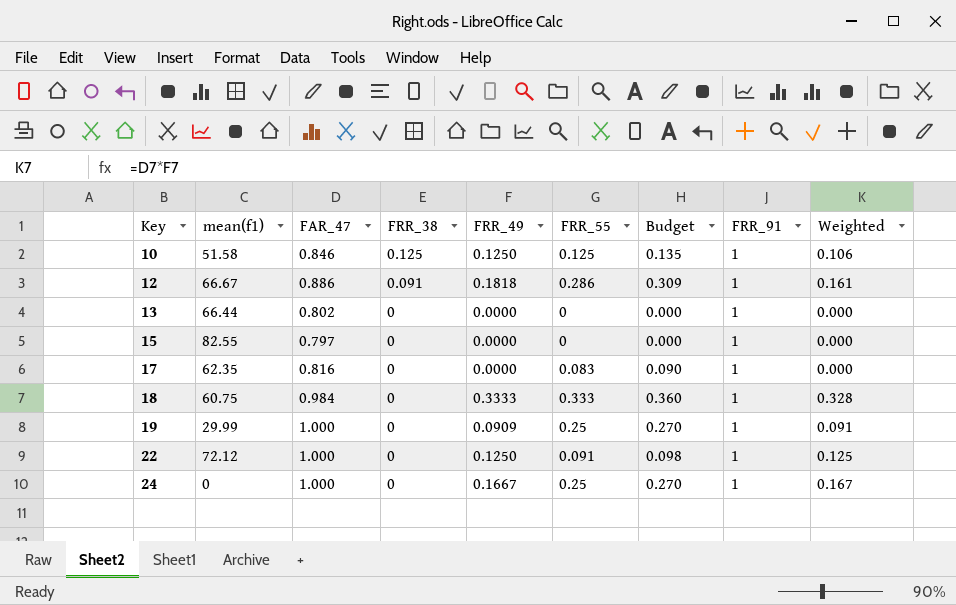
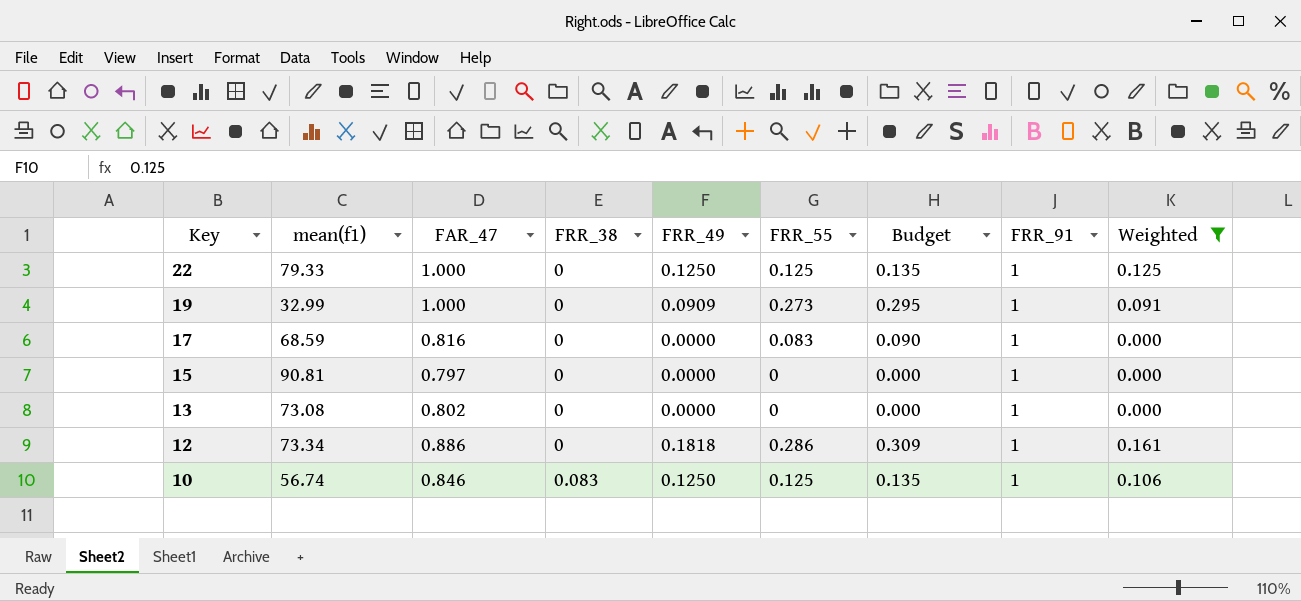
filter: none -> Weighted <= 0.161
row order: Key ascending -> Key descending
22 | mean(f1): 72.12 -> 79.33
22 | FRR_55: 0.091 -> 0.125
22 | Budget: 0.098 -> 0.135
19 | mean(f1): 29.99 -> 32.99
19 | FRR_55: 0.25 -> 0.273
19 | Budget: 0.270 -> 0.295
17 | mean(f1): 62.35 -> 68.59
15 | mean(f1): 82.55 -> 90.81
13 | mean(f1): 66.44 -> 73.08
12 | mean(f1): 66.67 -> 73.34
12 | FRR_38: 0.091 -> 0
10 | mean(f1): 51.58 -> 56.74
10 | FRR_38: 0.125 -> 0.083

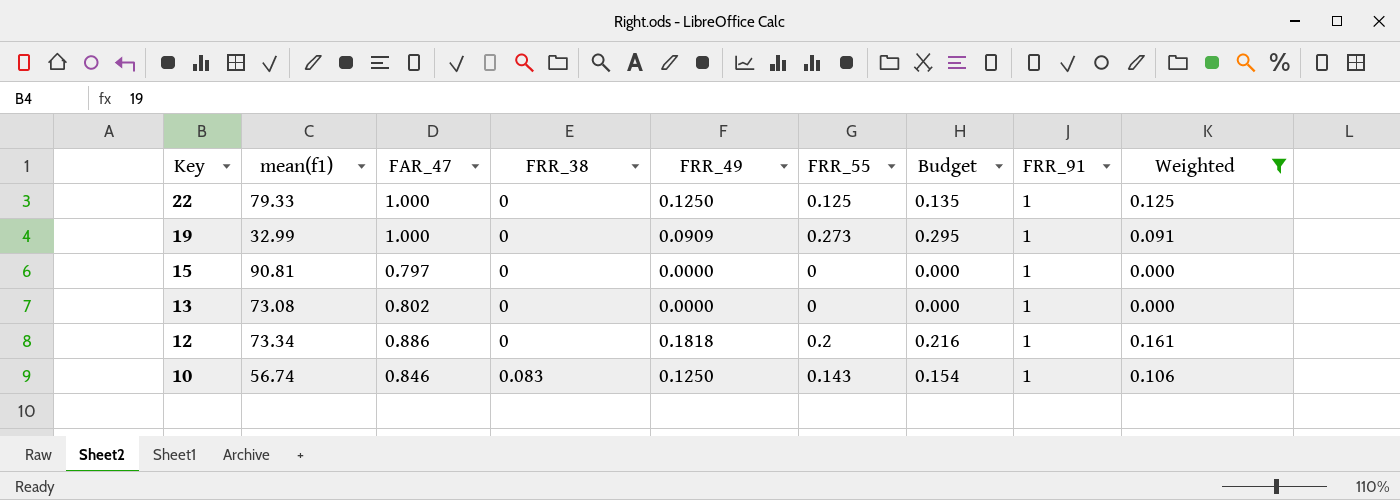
row 17: 68.59 | 0.816 | 0 | 0.0000 | 0.083 | 0.090 | 1 | 0.000 -> none
12 | FRR_55: 0.286 -> 0.2
12 | Budget: 0.309 -> 0.216
10 | FRR_55: 0.125 -> 0.143
10 | Budget: 0.135 -> 0.154

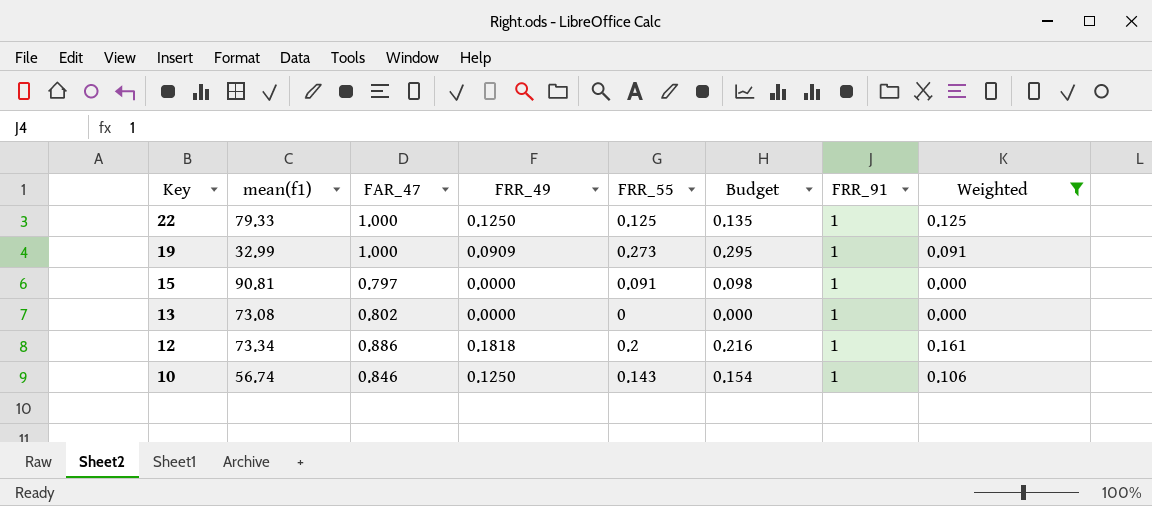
column FRR_38 | position: 4 -> none
15 | FRR_55: 0 -> 0.091
15 | Budget: 0.000 -> 0.098

